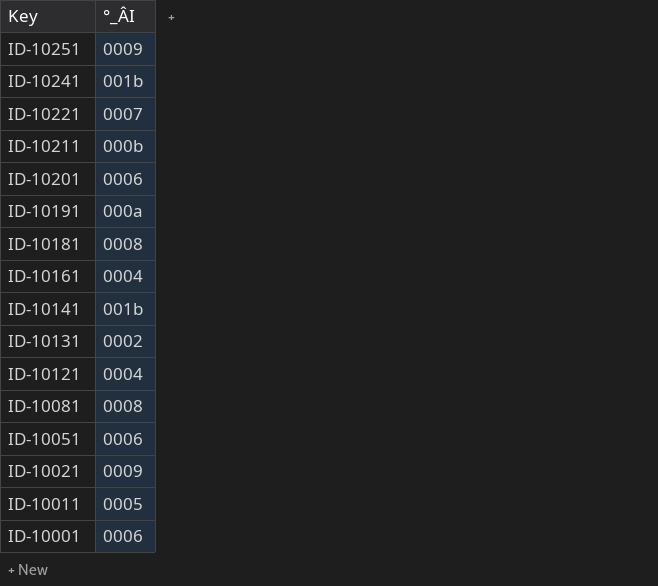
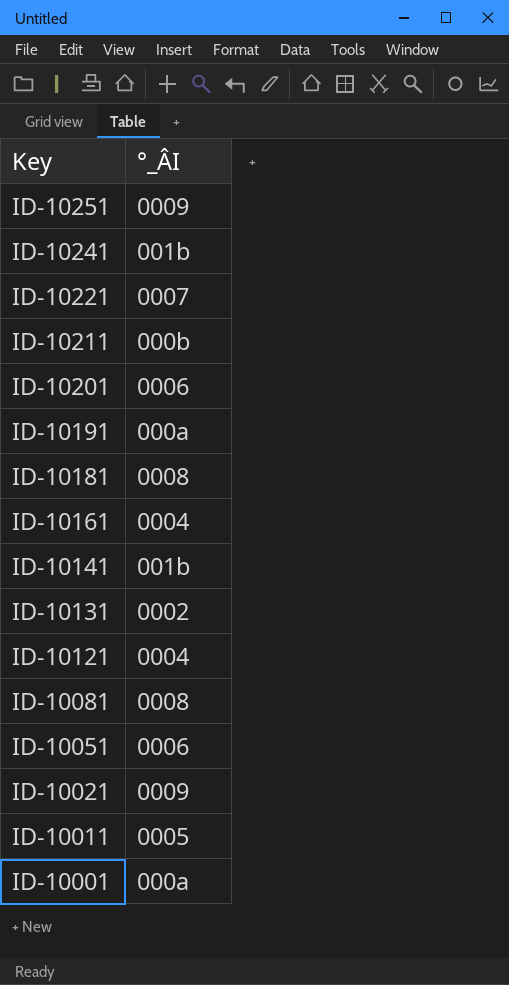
ID-10001 | °_ÂI: 0006 -> 000a

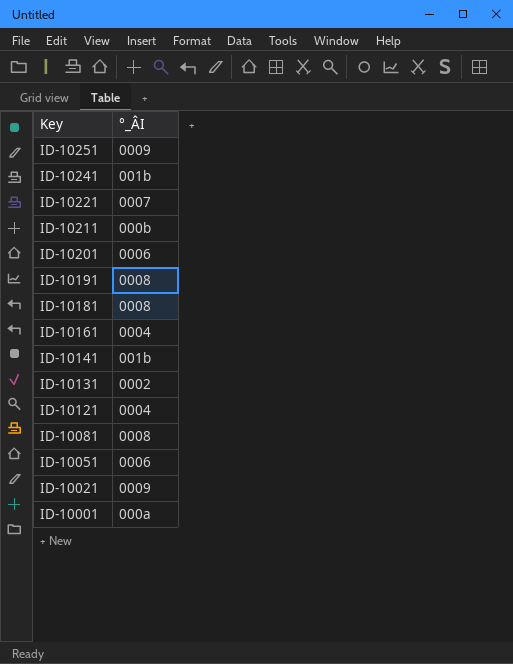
row ID-10011: 0005 -> none
ID-10191 | °_ÂI: 000a -> 0008

